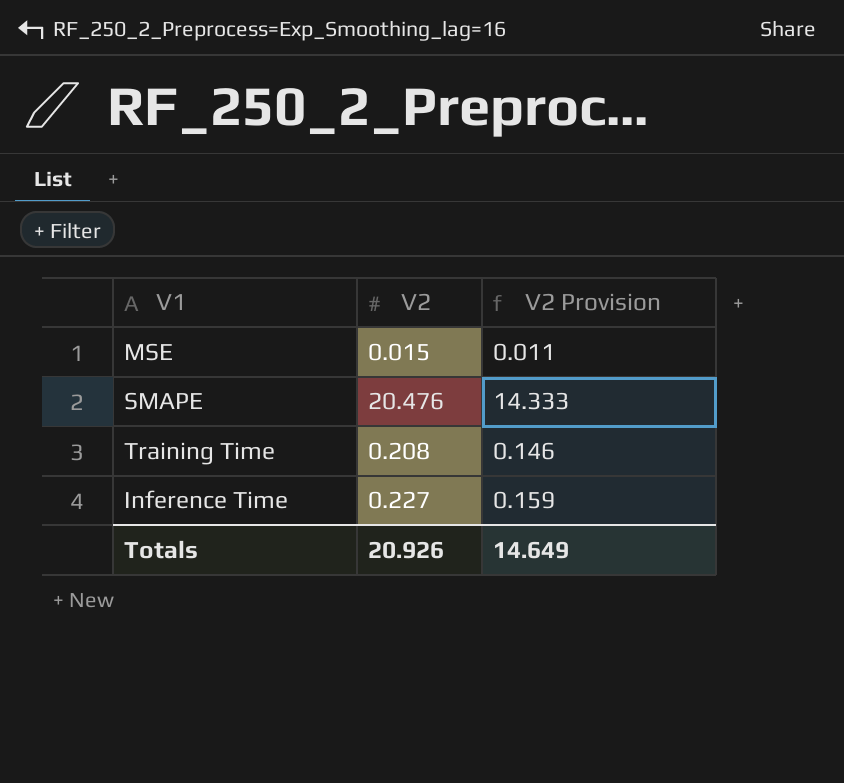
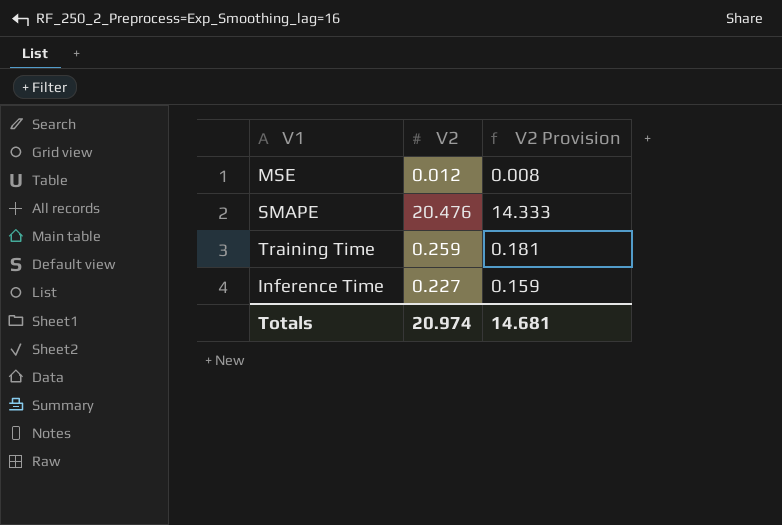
MSE | V2: 0.015 -> 0.012
MSE | V2 Provision: 0.011 -> 0.008
Training Time | V2: 0.208 -> 0.259
Training Time | V2 Provision: 0.146 -> 0.181
Totals | V2: 20.926 -> 20.974
Totals | V2 Provision: 14.649 -> 14.681

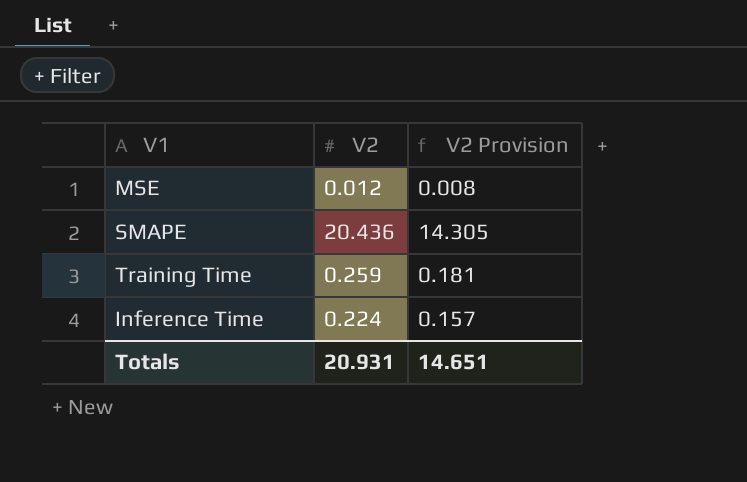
SMAPE | V2: 20.476 -> 20.436
SMAPE | V2 Provision: 14.333 -> 14.305
Inference Time | V2: 0.227 -> 0.224
Inference Time | V2 Provision: 0.159 -> 0.157
Totals | V2: 20.974 -> 20.931
Totals | V2 Provision: 14.681 -> 14.651

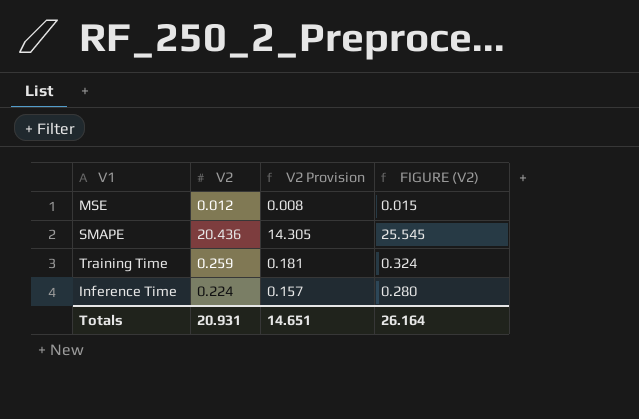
column FIGURE (V2) | formula: none -> [V2] * 1.25

